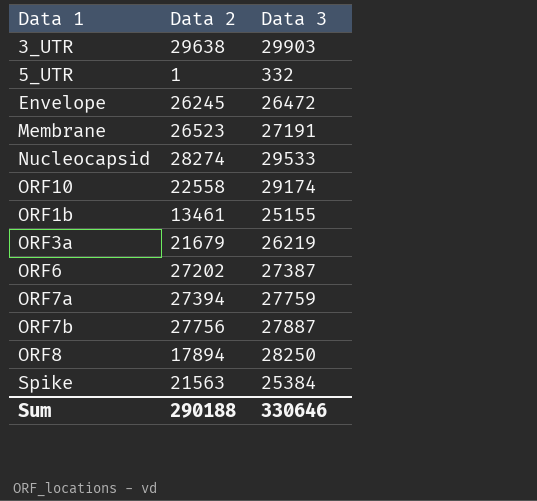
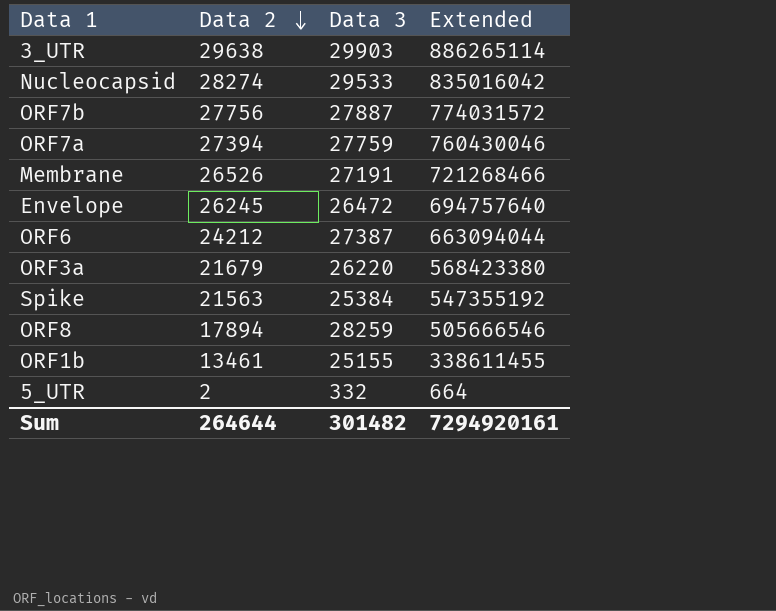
row order: none -> Data 2 descending
column Extended | formula: none -> [Data 2] * [Data 3]
row ORF10: 22558 | 29174 -> none
Membrane | Data 2: 26523 -> 26526
ORF6 | Data 2: 27202 -> 24212
ORF3a | Data 3: 26219 -> 26220
ORF8 | Data 3: 28250 -> 28259
5_UTR | Data 2: 1 -> 2
Sum | Data 2: 290188 -> 264644
Sum | Data 3: 330646 -> 301482

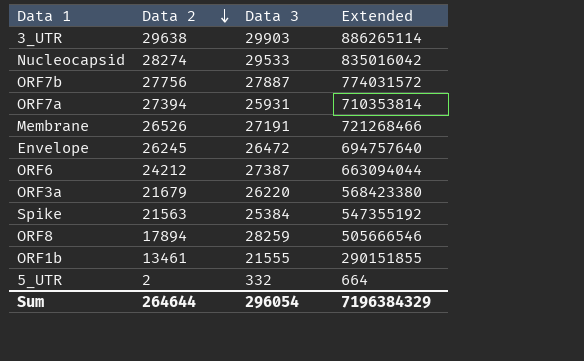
ORF7a | Data 3: 27759 -> 25931
ORF7a | Extended: 760430046 -> 710353814
ORF1b | Data 3: 25155 -> 21555
ORF1b | Extended: 338611455 -> 290151855
Sum | Data 3: 301482 -> 296054
Sum | Extended: 7294920161 -> 7196384329

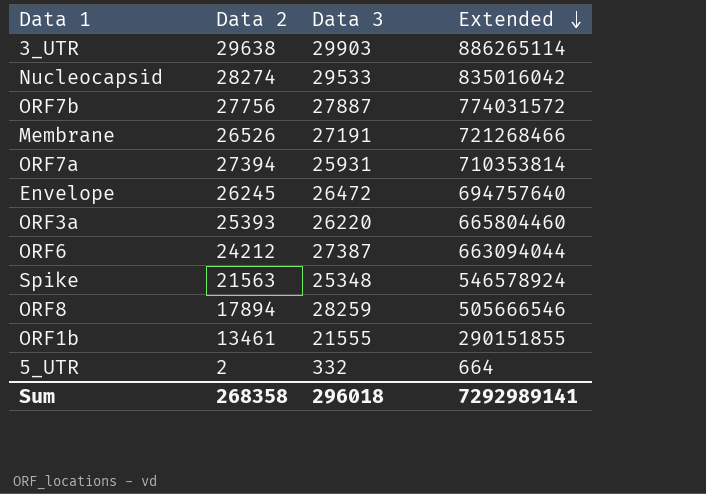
row order: Data 2 descending -> Extended descending
ORF3a | Data 2: 21679 -> 25393
ORF3a | Extended: 568423380 -> 665804460
Spike | Data 3: 25384 -> 25348
Spike | Extended: 547355192 -> 546578924
Sum | Data 2: 264644 -> 268358
Sum | Data 3: 296054 -> 296018
Sum | Extended: 7196384329 -> 7292989141

